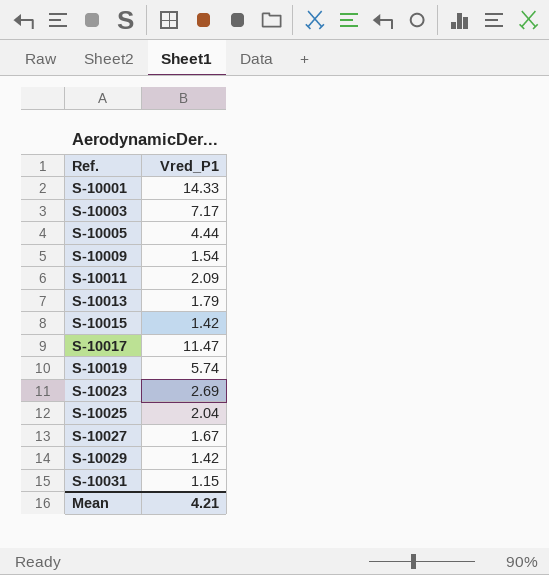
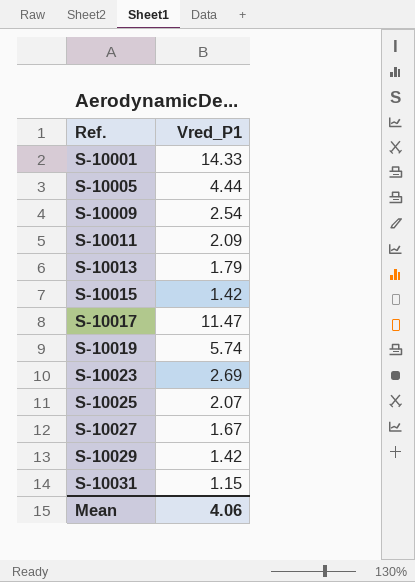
row S-10003: 7.17 -> none
S-10009 | Vred_P1: 1.54 -> 2.54
S-10025 | Vred_P1: 2.04 -> 2.07
Mean | Vred_P1: 4.21 -> 4.06

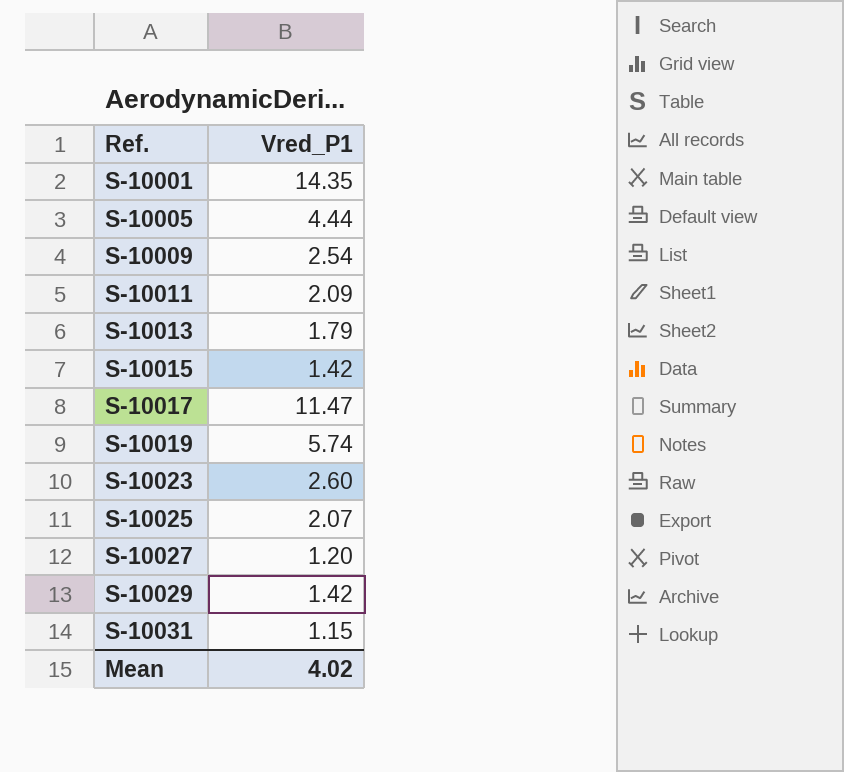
S-10001 | Vred_P1: 14.33 -> 14.35
S-10023 | Vred_P1: 2.69 -> 2.60
S-10027 | Vred_P1: 1.67 -> 1.20
Mean | Vred_P1: 4.06 -> 4.02

